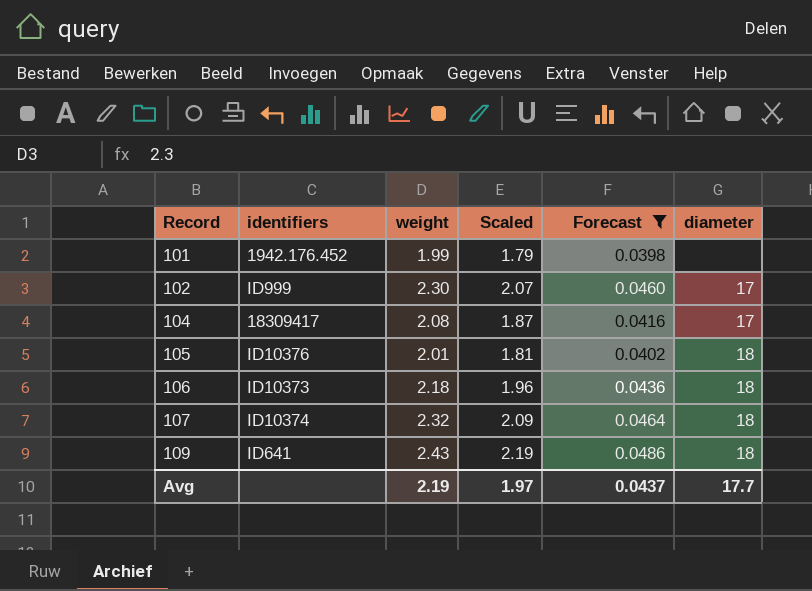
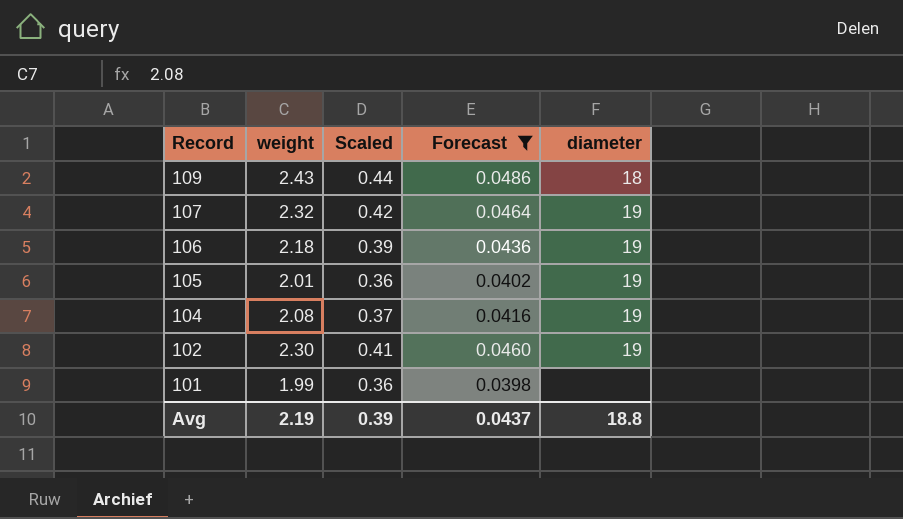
row order: Record ascending -> Record descending
column identifiers | position: 2 -> none
column Scaled | formula: [weight] * 0.9 -> [weight] * 0.18
107 | diameter: 18 -> 19
106 | diameter: 18 -> 19
105 | diameter: 18 -> 19
104 | diameter: 17 -> 19
102 | diameter: 17 -> 19
Avg | Scaled: 1.97 -> 0.39
Avg | diameter: 17.7 -> 18.8

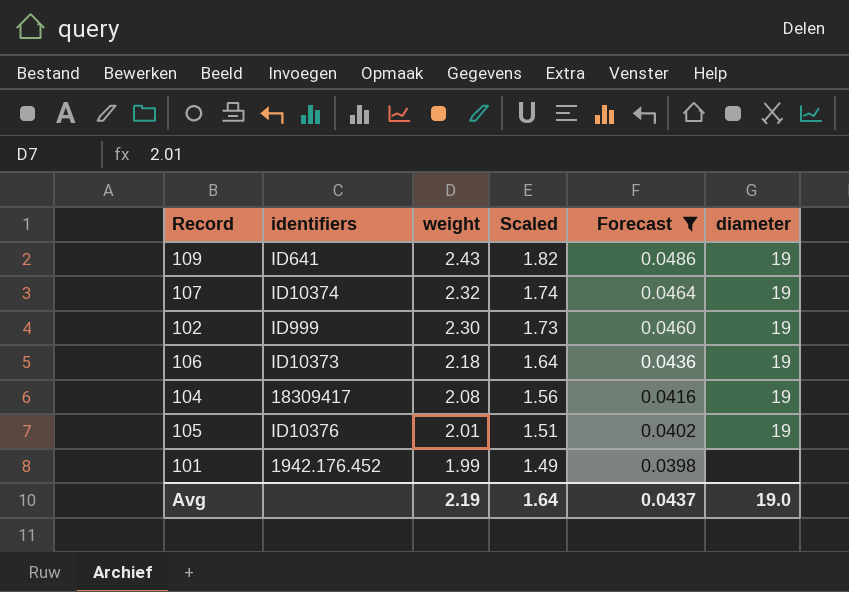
row order: Record descending -> weight descending
column identifiers | position: none -> 2
column Scaled | formula: [weight] * 0.18 -> [weight] * 0.75
109 | diameter: 18 -> 19
Avg | Scaled: 0.39 -> 1.64
Avg | diameter: 18.8 -> 19.0

